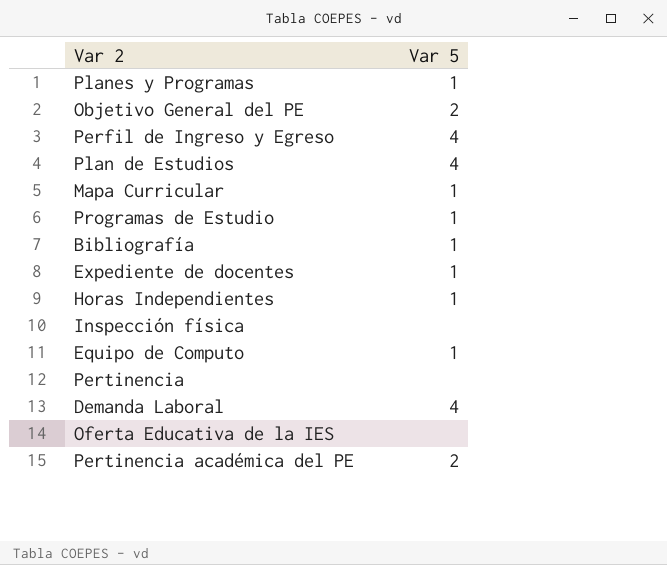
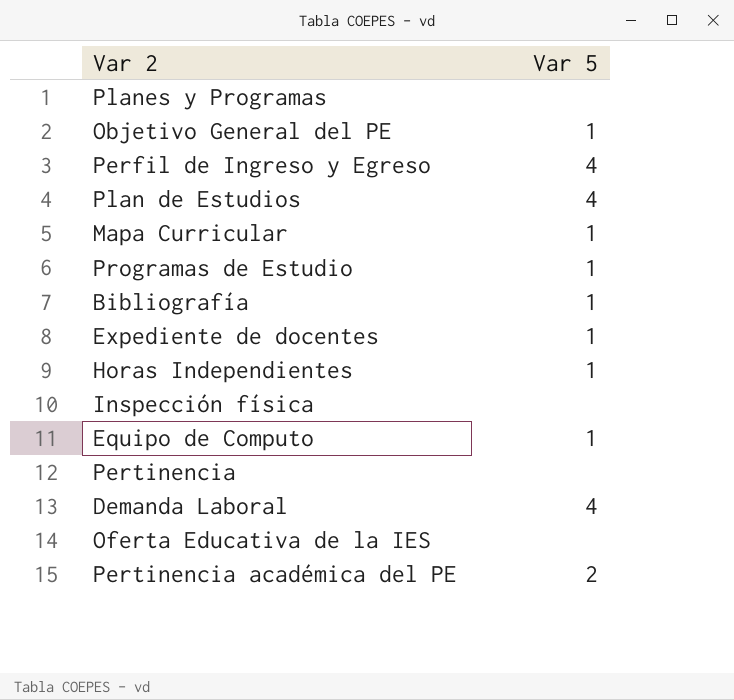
Planes y Programas | Var 5: 1 -> none
Objetivo General del PE | Var 5: 2 -> 1

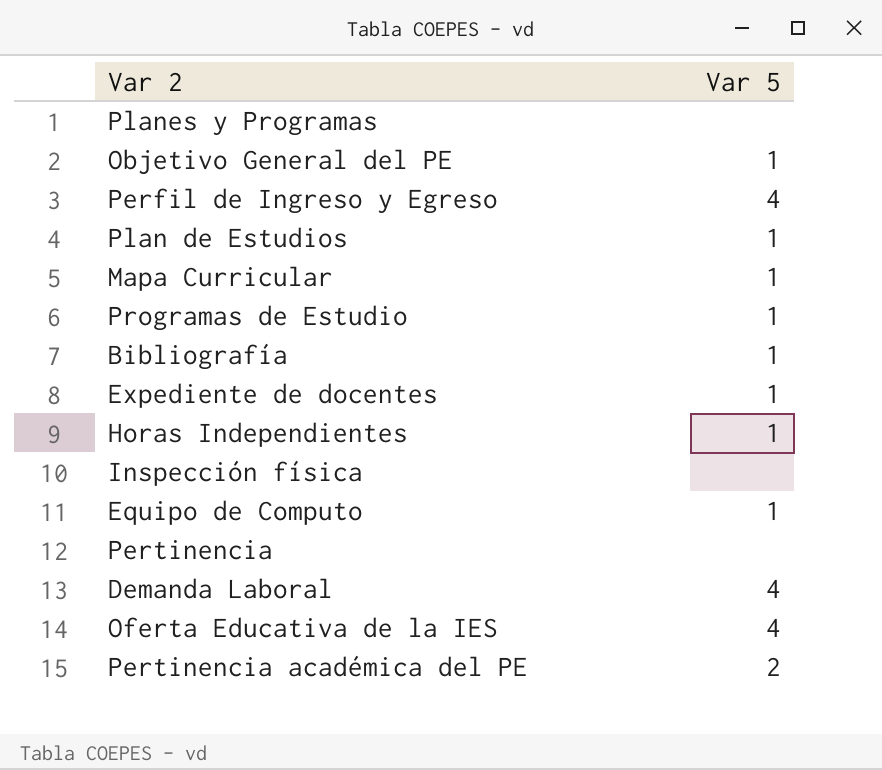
Plan de Estudios | Var 5: 4 -> 1
Oferta Educativa de la IES | Var 5: none -> 4

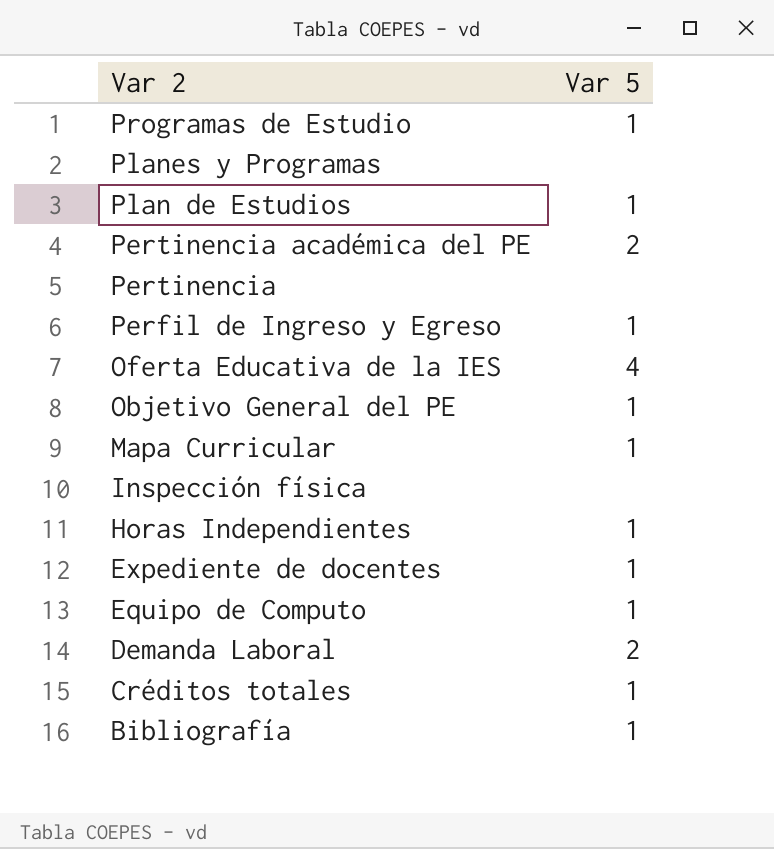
row order: none -> Var 2 descending
Perfil de Ingreso y Egreso | Var 5: 4 -> 1
Demanda Laboral | Var 5: 4 -> 2
row Créditos totales: none -> 1

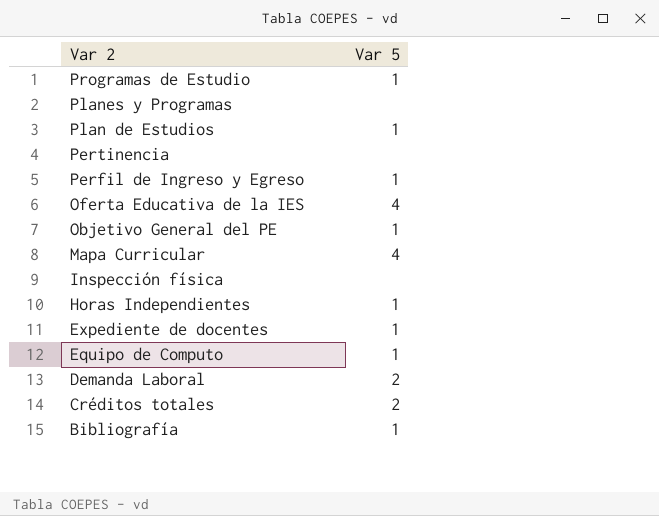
row Pertinencia académica del PE: 2 -> none
Mapa Curricular | Var 5: 1 -> 4
Créditos totales | Var 5: 1 -> 2

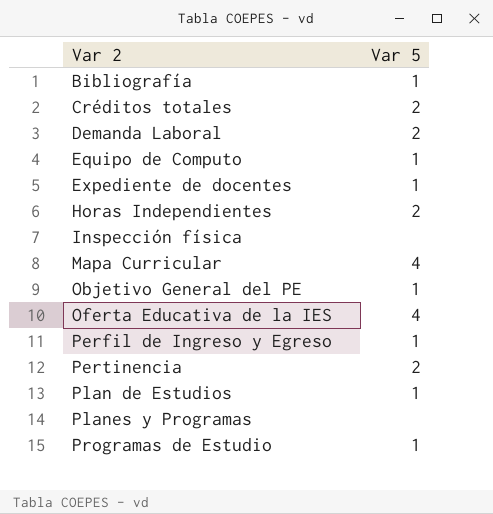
row order: Var 2 descending -> Var 2 ascending
Horas Independientes | Var 5: 1 -> 2
Pertinencia | Var 5: none -> 2

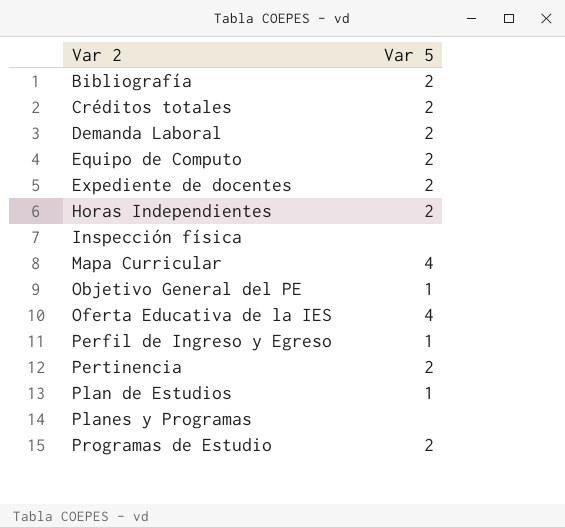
Bibliografía | Var 5: 1 -> 2
Equipo de Computo | Var 5: 1 -> 2
Expediente de docentes | Var 5: 1 -> 2
Programas de Estudio | Var 5: 1 -> 2

